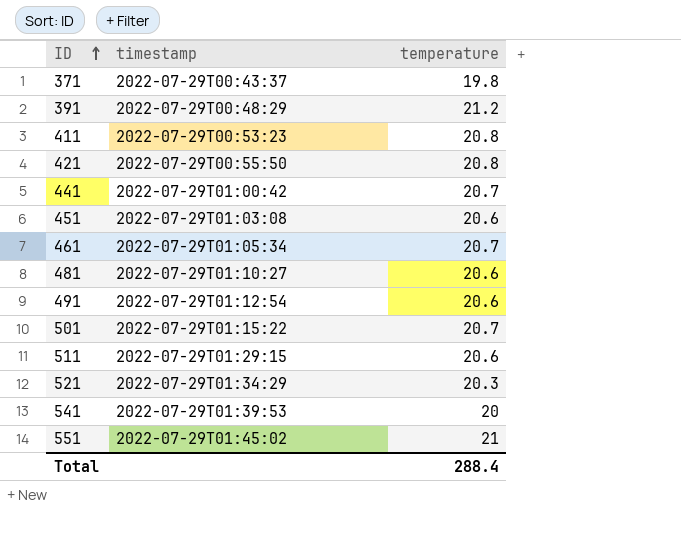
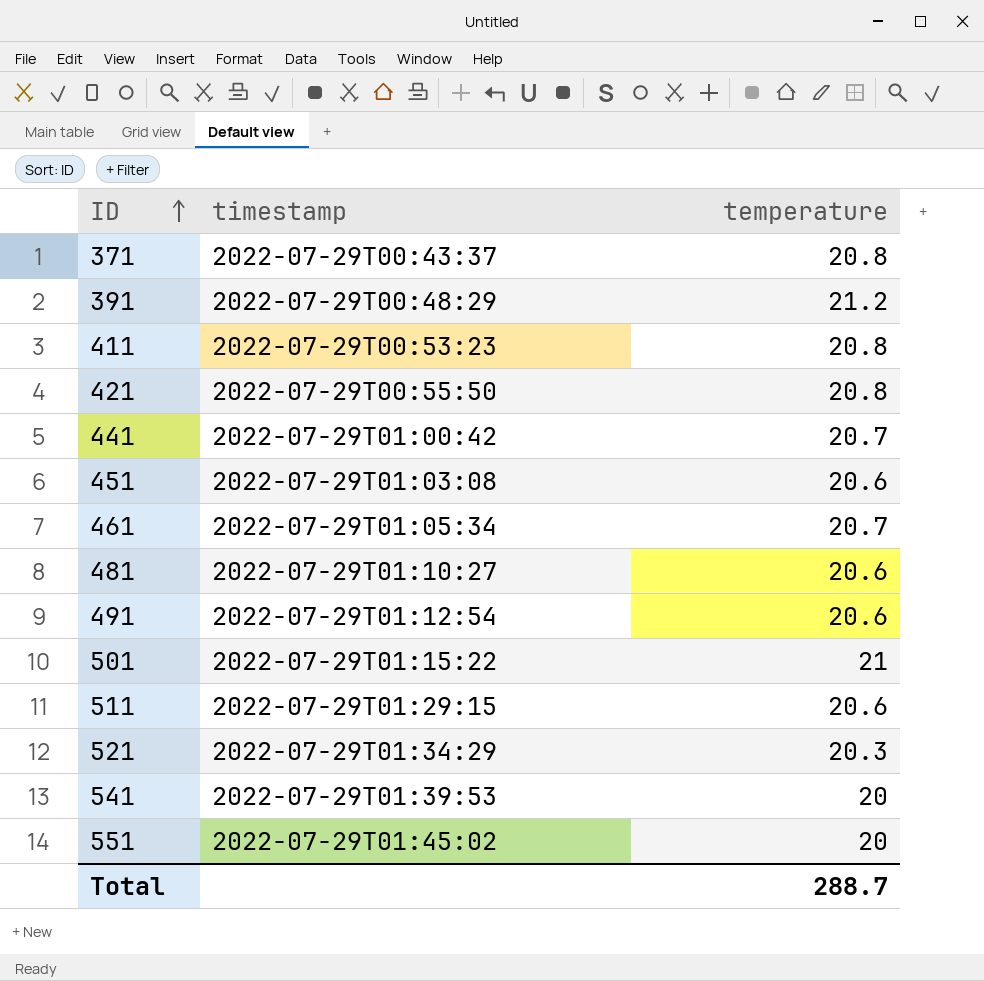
371 | temperature: 19.8 -> 20.8
501 | temperature: 20.7 -> 21
551 | temperature: 21 -> 20
Total | temperature: 288.4 -> 288.7

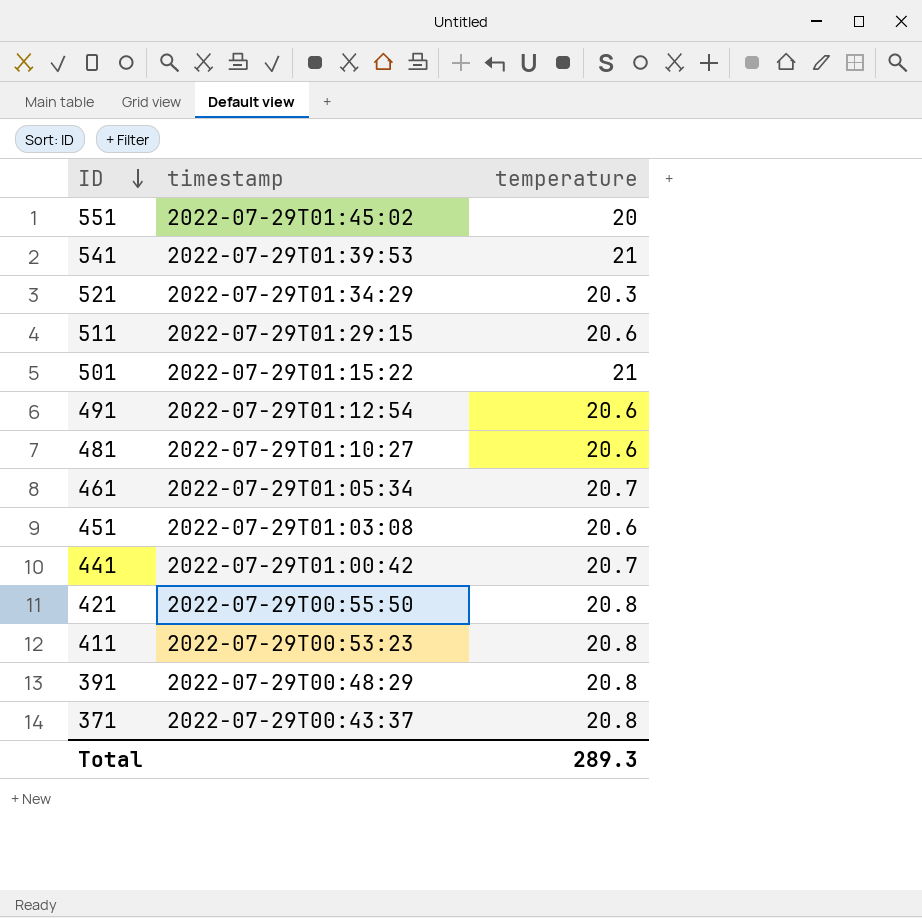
row order: ID ascending -> ID descending
541 | temperature: 20 -> 21
391 | temperature: 21.2 -> 20.8
Total | temperature: 288.7 -> 289.3

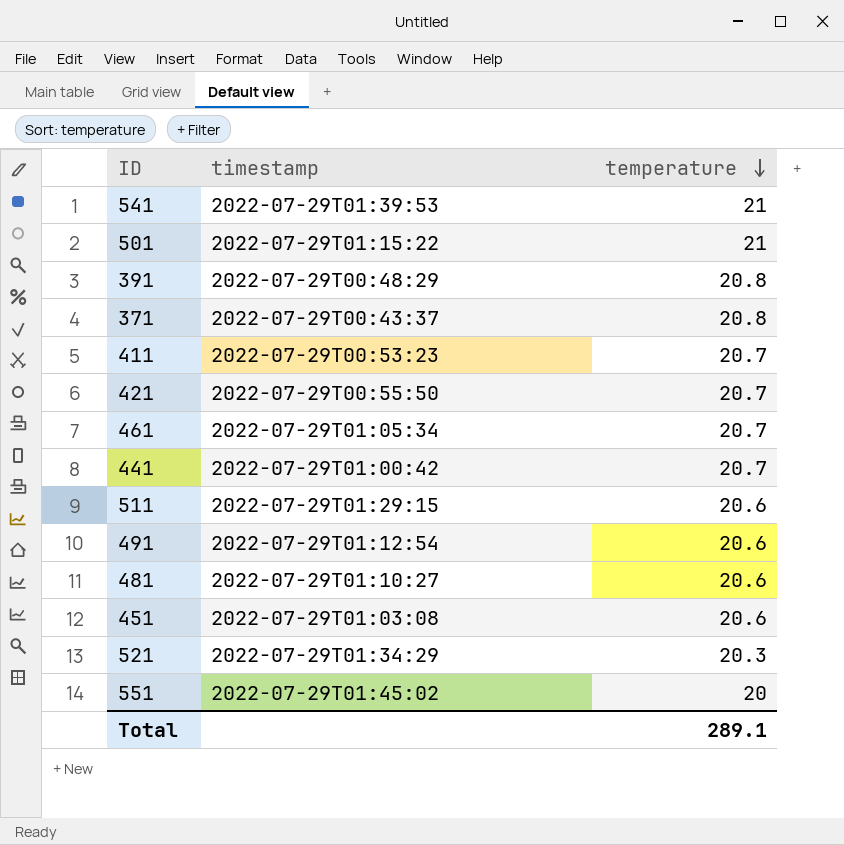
row order: ID descending -> temperature descending
411 | temperature: 20.8 -> 20.7
421 | temperature: 20.8 -> 20.7
Total | temperature: 289.3 -> 289.1

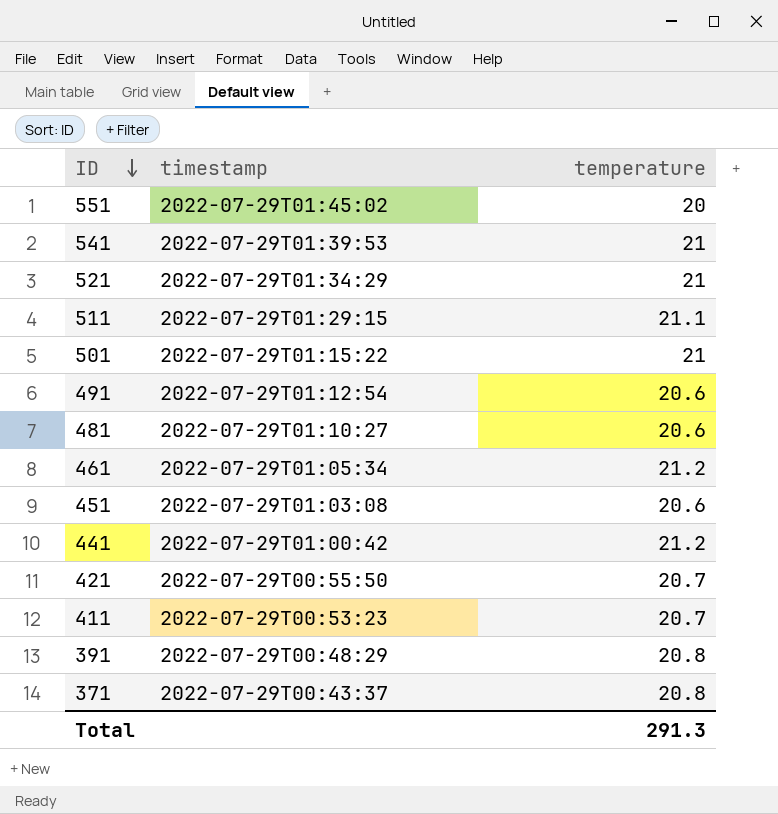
row order: temperature descending -> ID descending
521 | temperature: 20.3 -> 21
511 | temperature: 20.6 -> 21.1
461 | temperature: 20.7 -> 21.2
441 | temperature: 20.7 -> 21.2
Total | temperature: 289.1 -> 291.3

